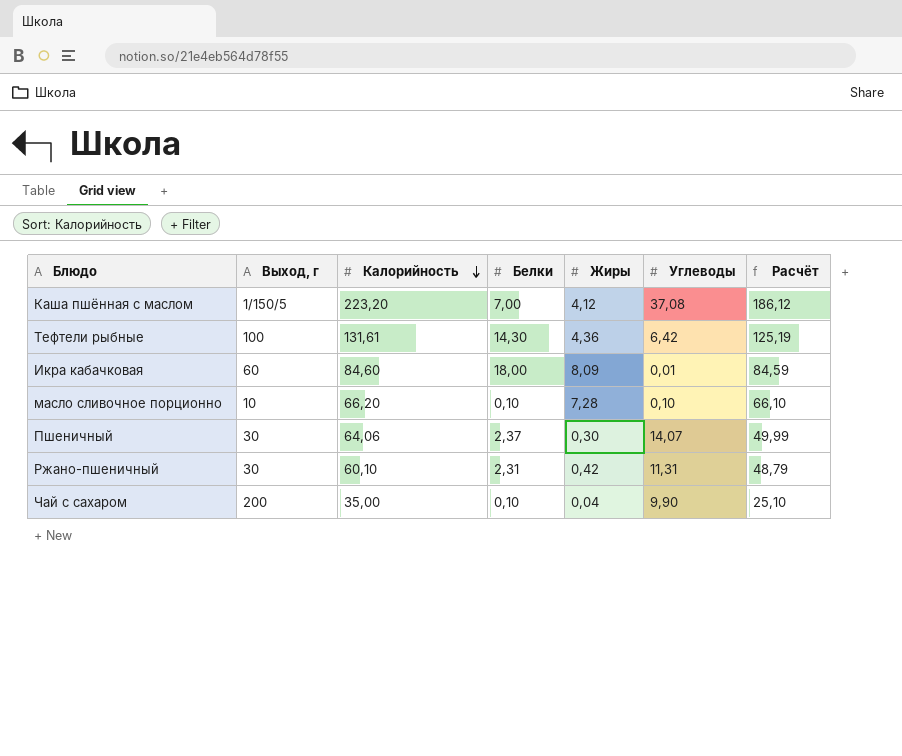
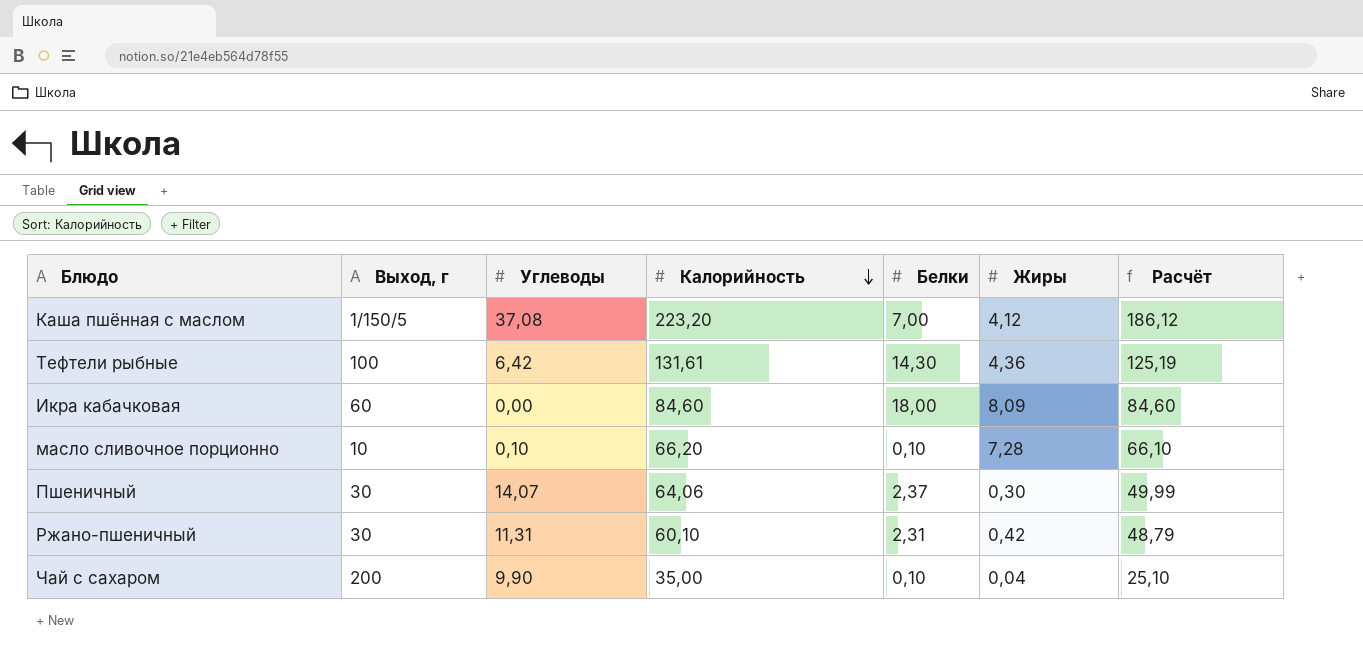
column Углеводы | position: 6 -> 3
Икра кабачковая | Углеводы: 0,01 -> 0,00
Икра кабачковая | Расчёт: 84,59 -> 84,60

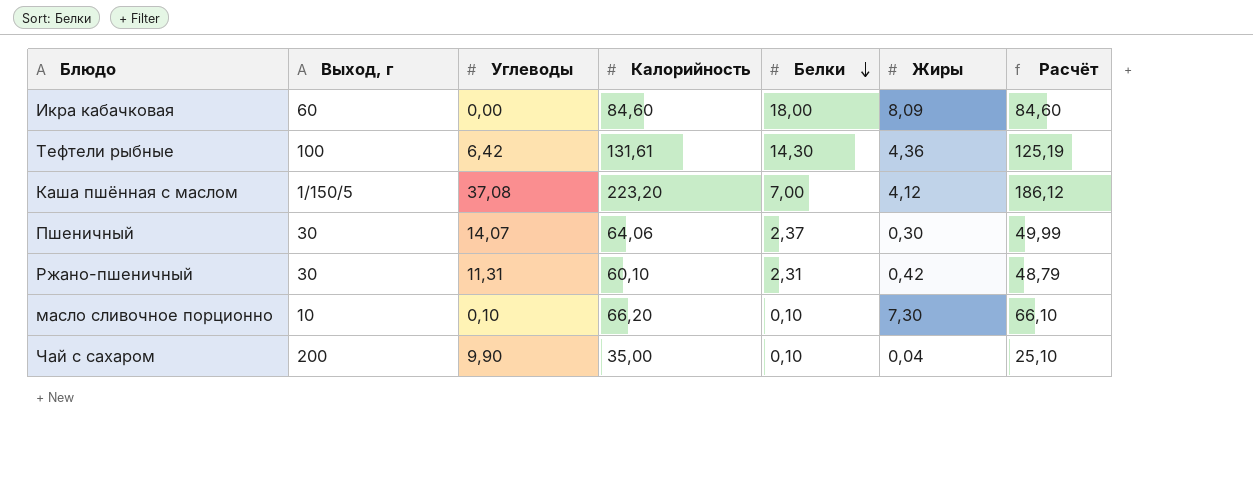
row order: Калорийность descending -> Белки descending
масло сливочное порционно | Жиры: 7,28 -> 7,30

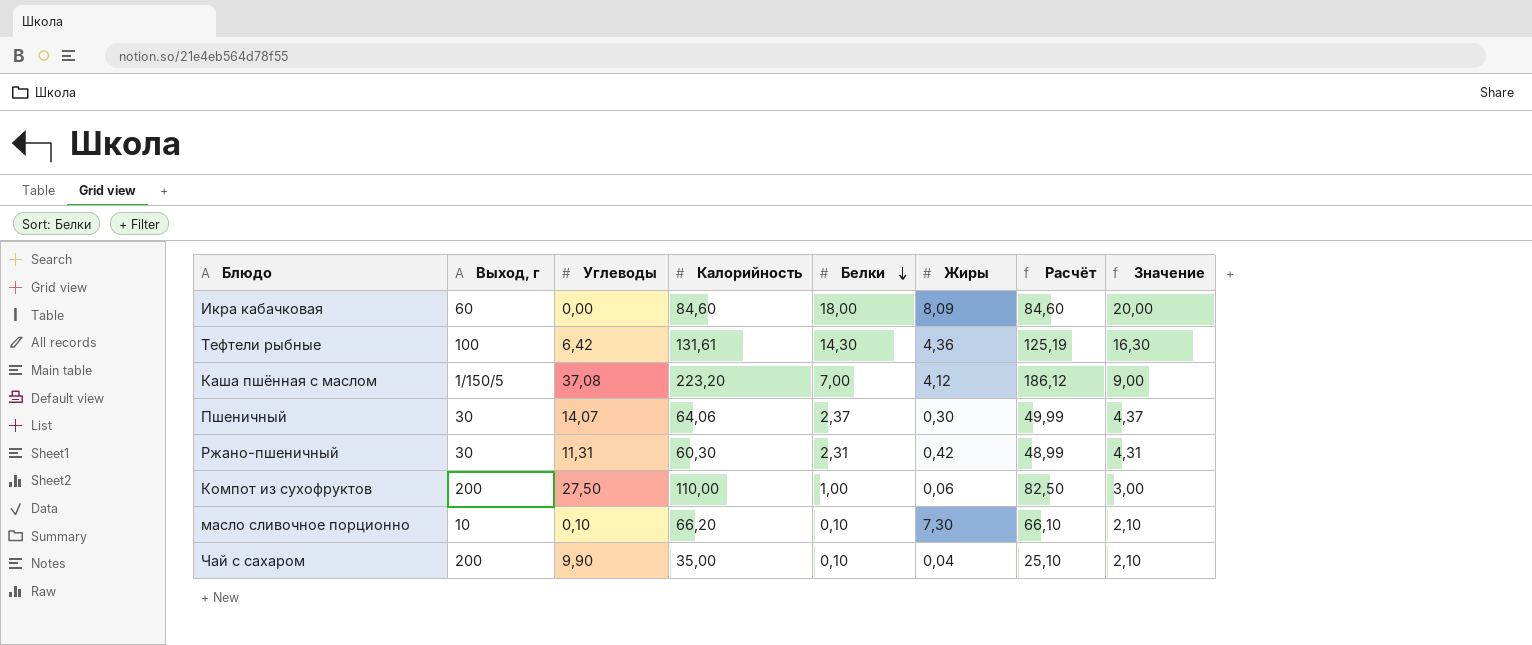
column Значение | formula: none -> [Белки] + 2
Ржано-пшеничный | Калорийность: 60,10 -> 60,30
Ржано-пшеничный | Расчёт: 48,79 -> 48,99
row Компот из сухофруктов: none -> 200 | 27,50 | 110,00 | 1,00 | 0,06 | 82,50 | 3,00

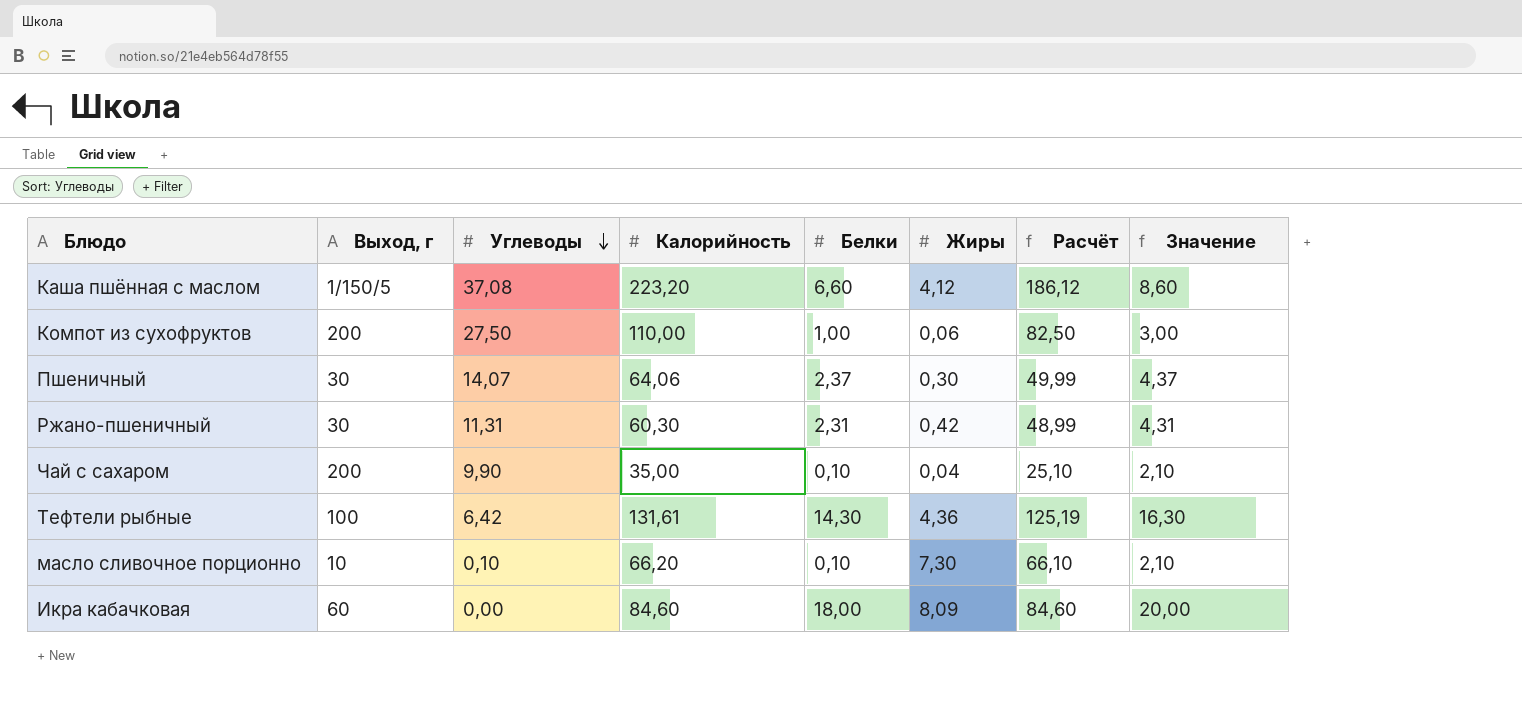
row order: Белки descending -> Углеводы descending
Каша пшённая с маслом | Белки: 7,00 -> 6,60
Каша пшённая с маслом | Значение: 9,00 -> 8,60

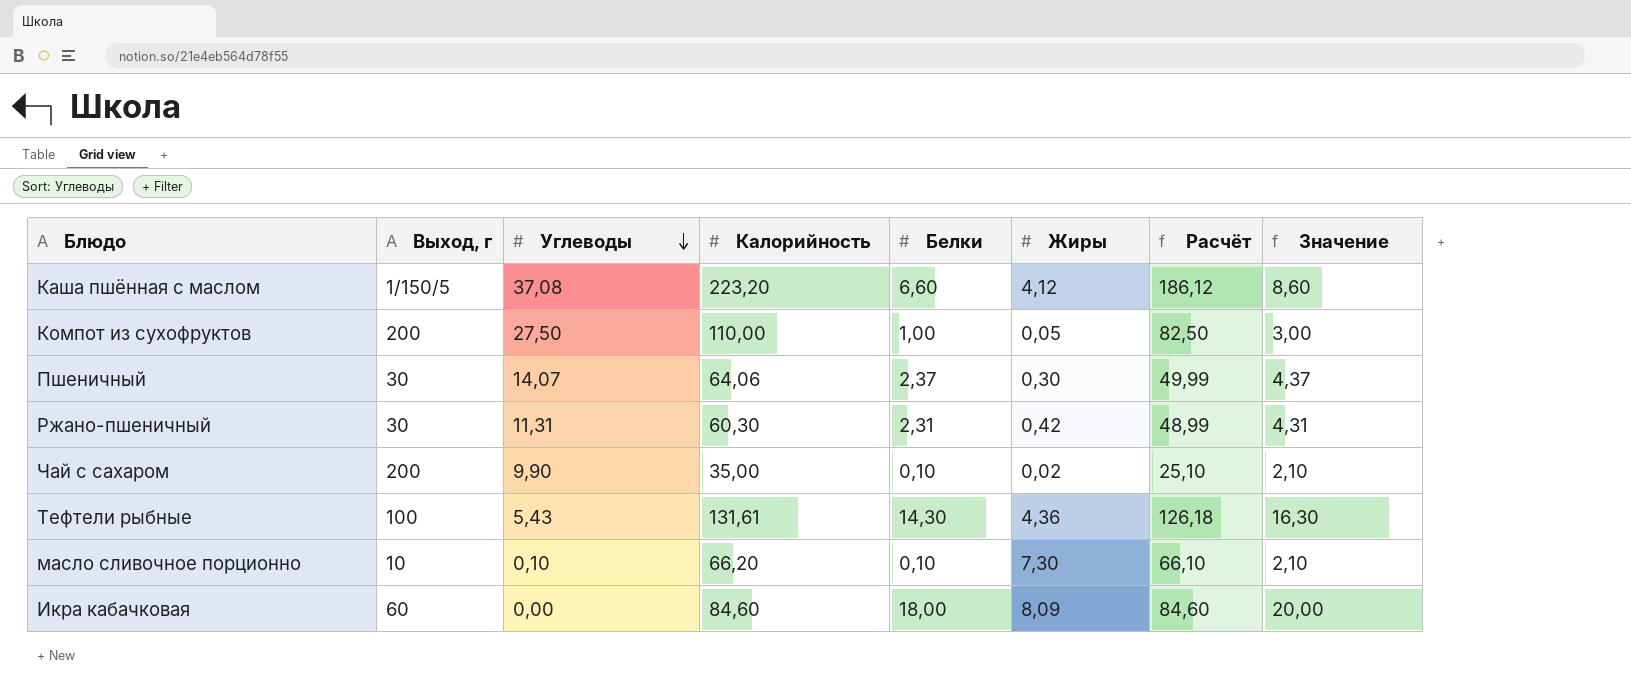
Компот из сухофруктов | Жиры: 0,06 -> 0,05
Чай с сахаром | Жиры: 0,04 -> 0,02
Тефтели рыбные | Углеводы: 6,42 -> 5,43
Тефтели рыбные | Расчёт: 125,19 -> 126,18

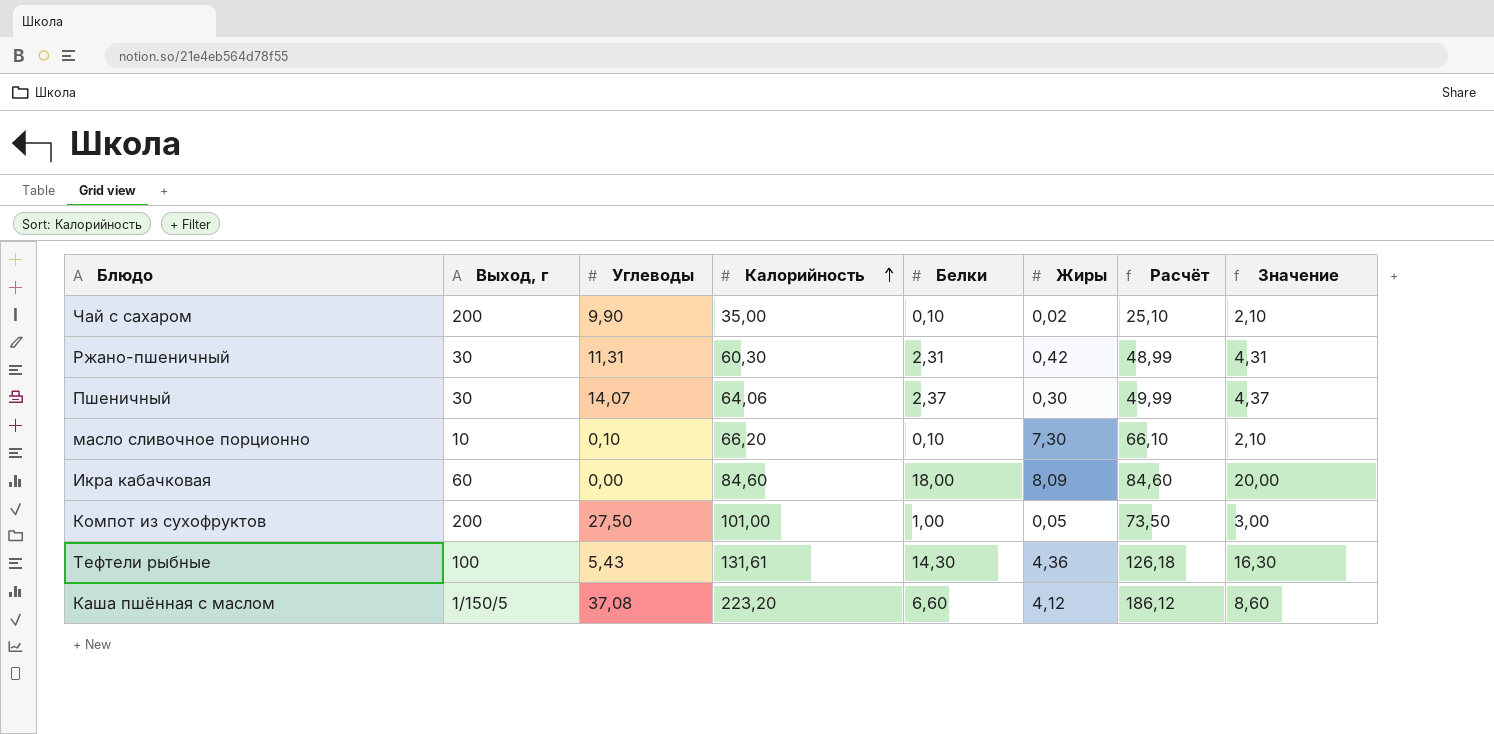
row order: Углеводы descending -> Калорийность ascending
Компот из сухофруктов | Калорийность: 110,00 -> 101,00
Компот из сухофруктов | Расчёт: 82,50 -> 73,50

